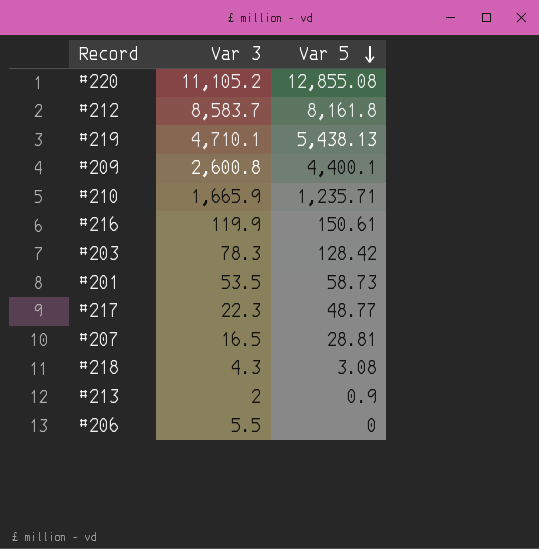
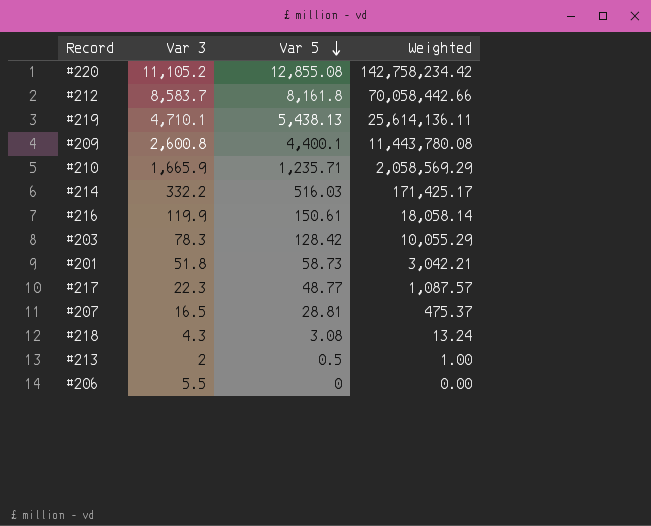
column Weighted | formula: none -> [Var 3] * [Var 5]
row #214: none -> 332.2 | 516.03 | 171,425.17
#201 | Var 3: 53.5 -> 51.8
#213 | Var 5: 0.9 -> 0.5

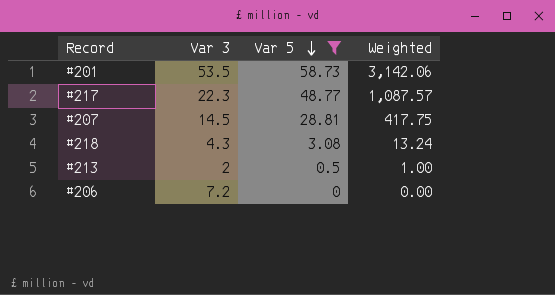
filter: none -> Var 5 <= 58.73
#201 | Var 3: 51.8 -> 53.5
#201 | Weighted: 3,042.21 -> 3,142.06
#207 | Var 3: 16.5 -> 14.5
#207 | Weighted: 475.37 -> 417.75
#206 | Var 3: 5.5 -> 7.2

